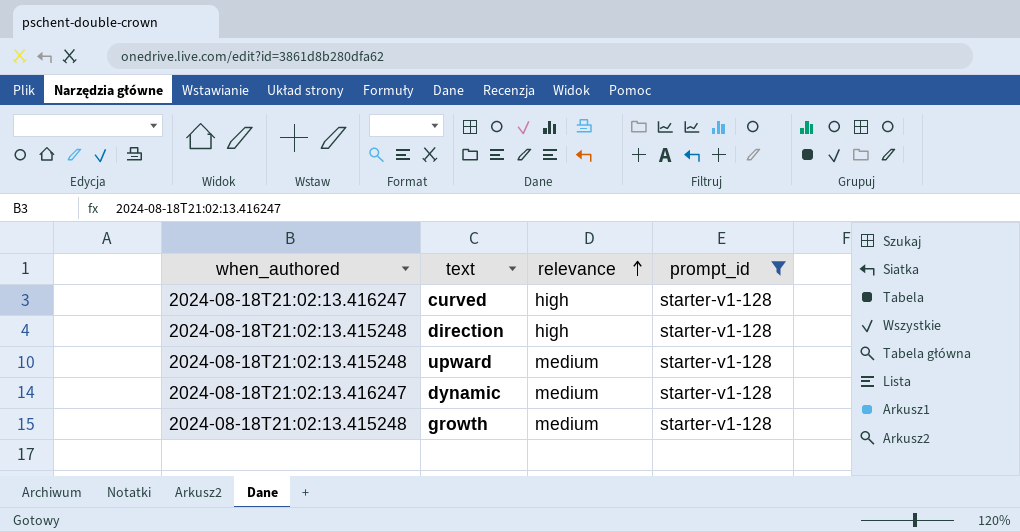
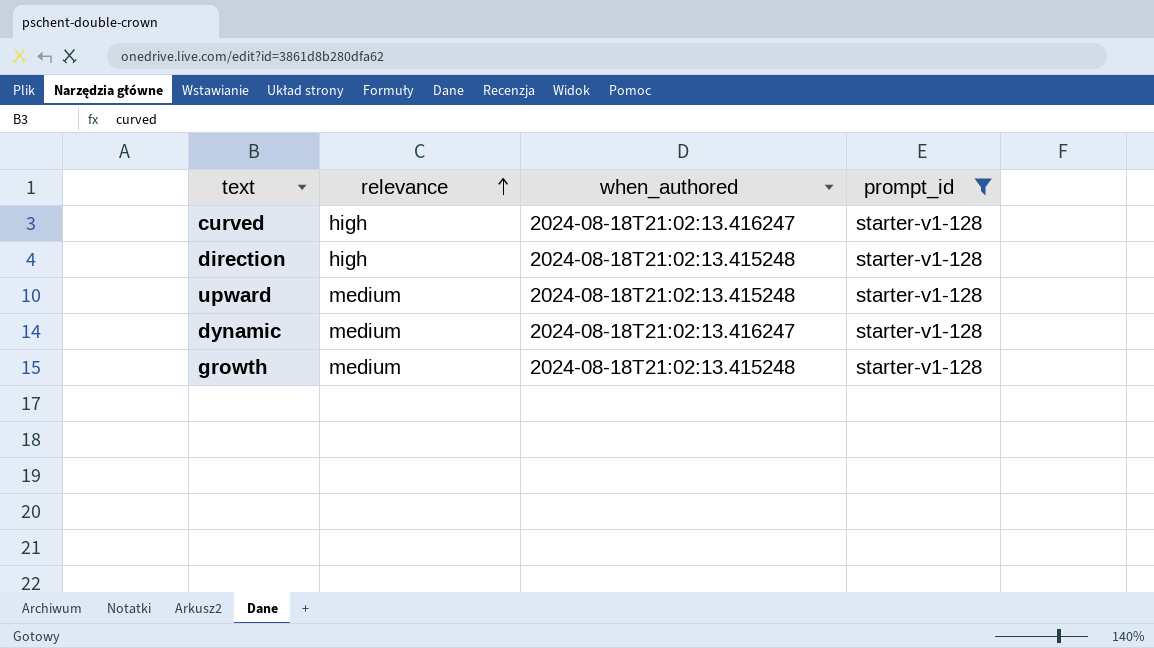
column when_authored | position: 1 -> 3

